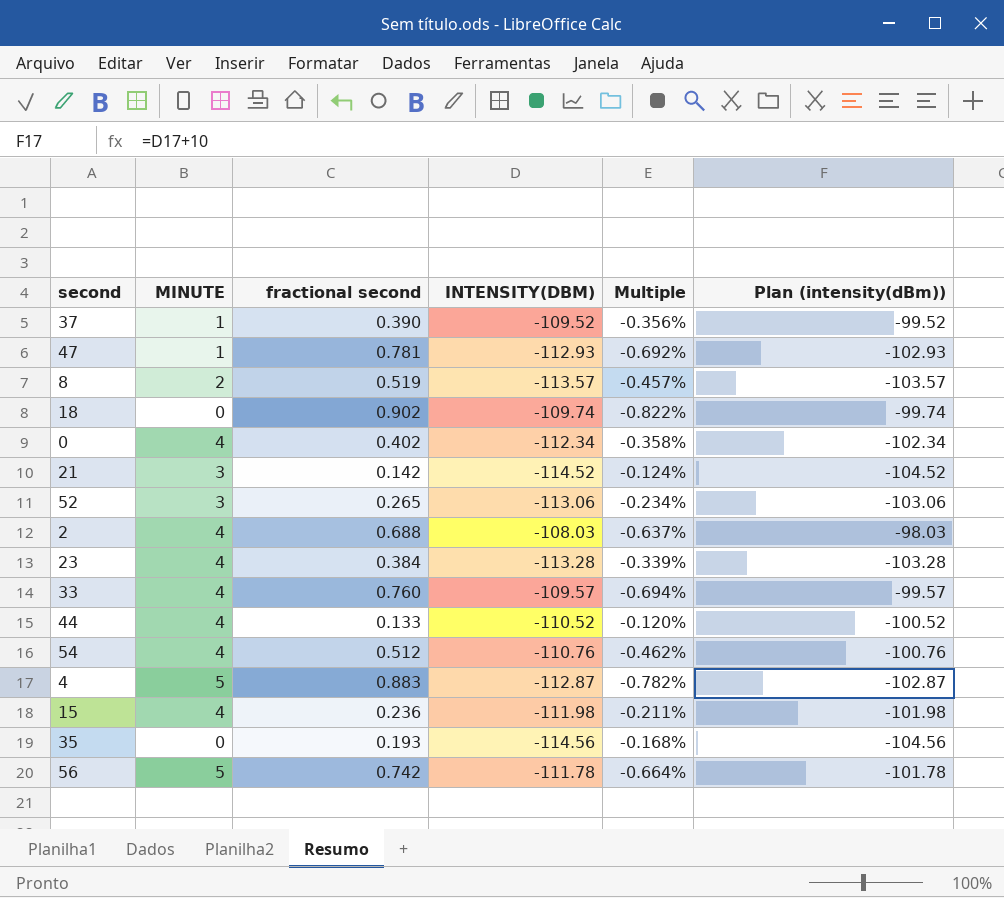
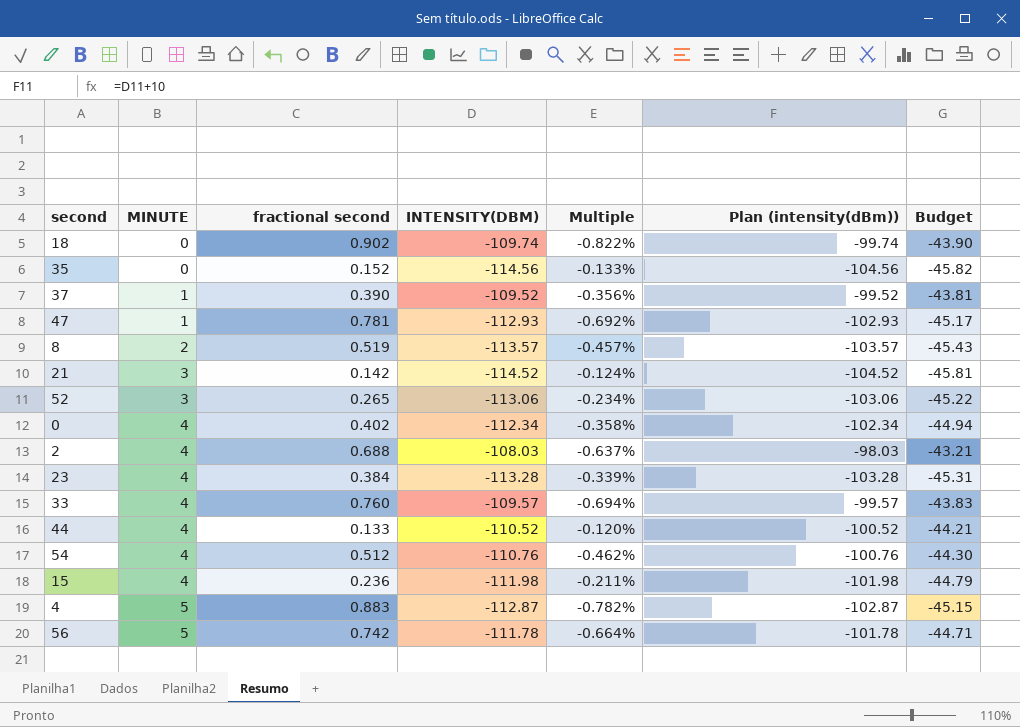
row order: none -> MINUTE ascending
column Budget | formula: none -> [INTENSITY(DBM)] * 0.4
35 | fractional second: 0.193 -> 0.152
35 | Multiple: -0.168% -> -0.133%

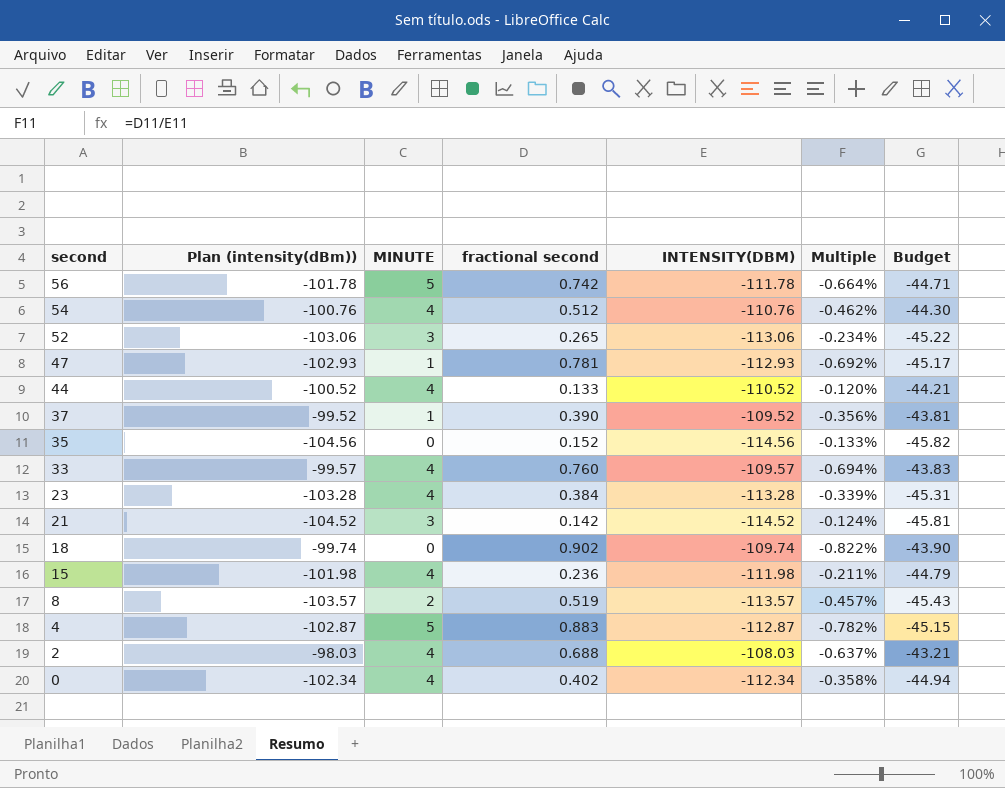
row order: MINUTE ascending -> second descending
column Plan (intensity(dBm)) | position: 6 -> 2

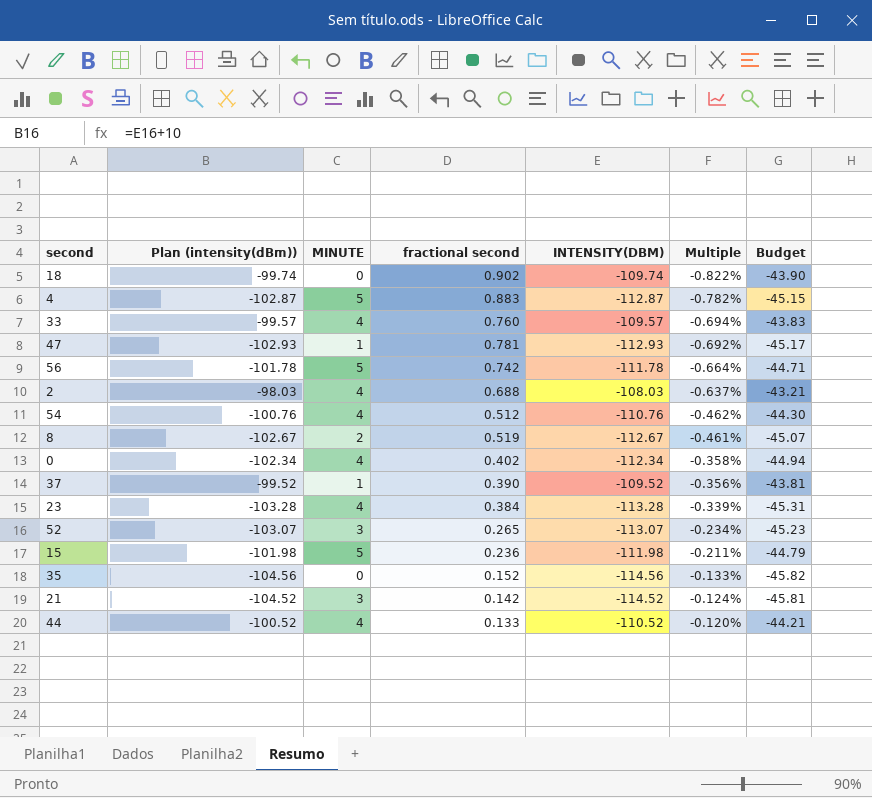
row order: second descending -> Multiple ascending
8 | Plan (intensity(dBm)): -103.57 -> -102.67
8 | INTENSITY(DBM): -113.57 -> -112.67
8 | Multiple: -0.457% -> -0.461%
8 | Budget: -45.43 -> -45.07
52 | Plan (intensity(dBm)): -103.06 -> -103.07
52 | INTENSITY(DBM): -113.06 -> -113.07
52 | Budget: -45.22 -> -45.23
15 | MINUTE: 4 -> 5

